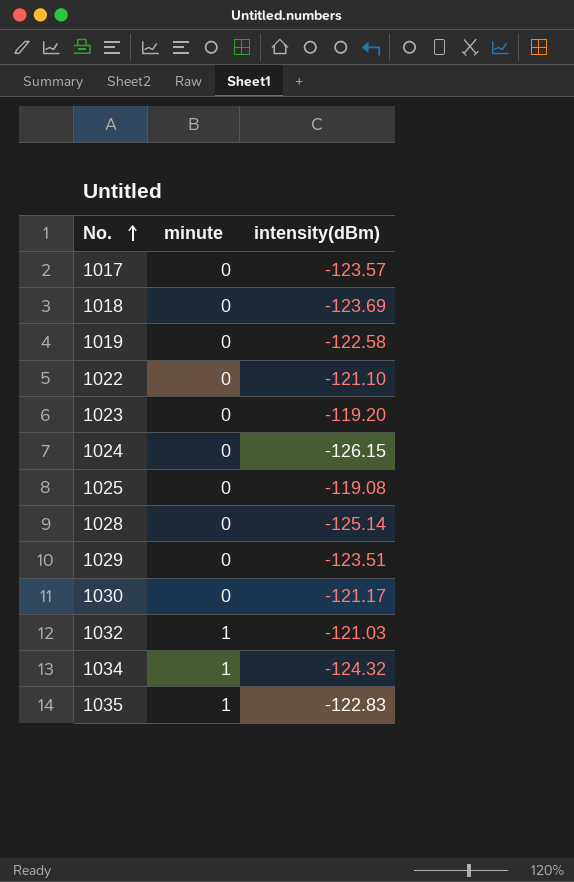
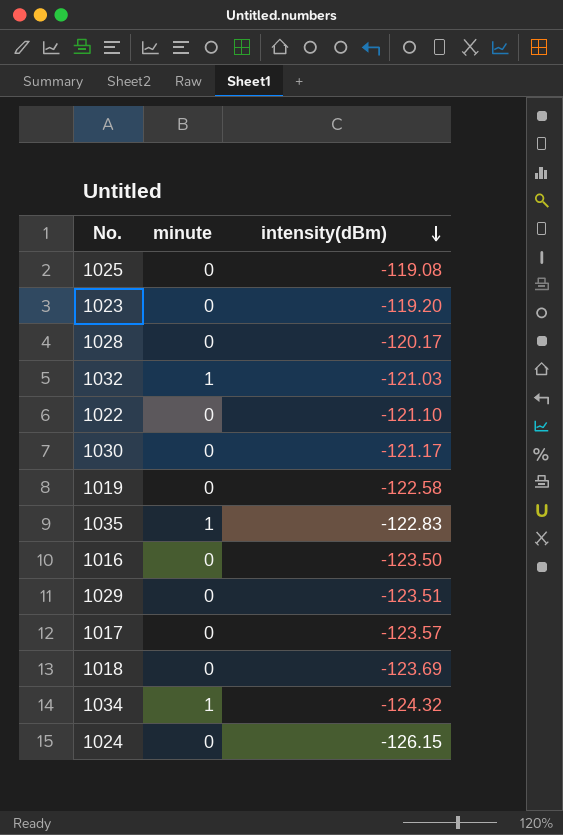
row order: No. ascending -> intensity(dBm) descending
1028 | intensity(dBm): -125.14 -> -120.17
row 1016: none -> 0 | -123.50

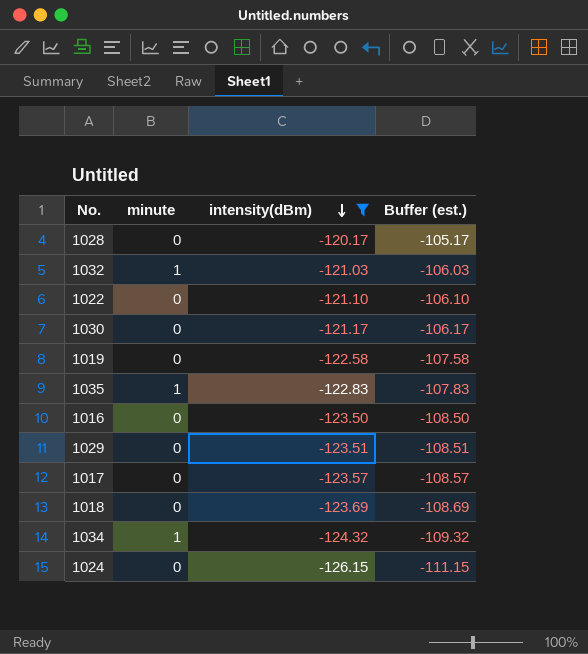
filter: none -> intensity(dBm) <= -120.17
column Buffer (est.) | formula: none -> [intensity(dBm)] + 15

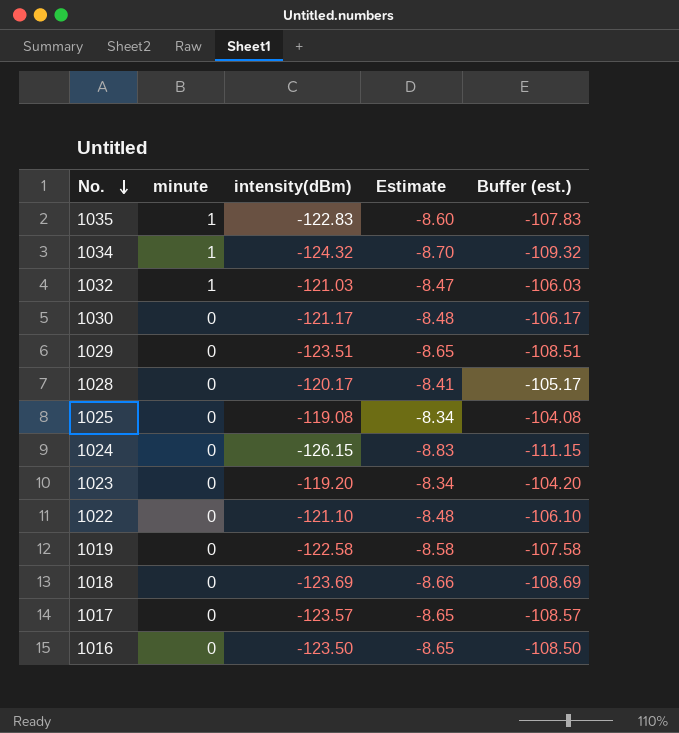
filter: intensity(dBm) <= -120.17 -> none
row order: intensity(dBm) descending -> No. descending
column Estimate | formula: none -> [intensity(dBm)] * 0.07

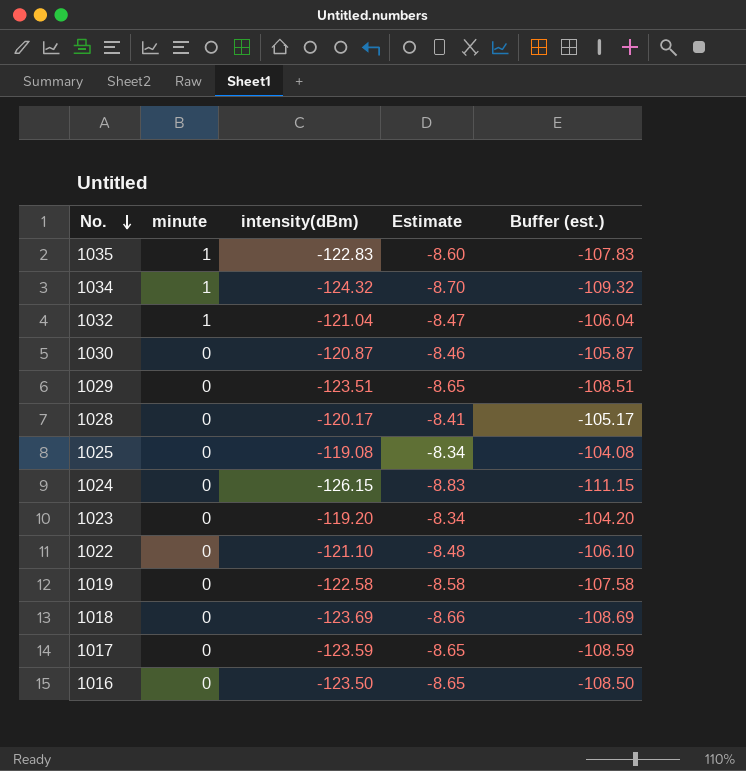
1032 | intensity(dBm): -121.03 -> -121.04
1032 | Buffer (est.): -106.03 -> -106.04
1030 | intensity(dBm): -121.17 -> -120.87
1030 | Estimate: -8.48 -> -8.46
1030 | Buffer (est.): -106.17 -> -105.87
1017 | intensity(dBm): -123.57 -> -123.59
1017 | Buffer (est.): -108.57 -> -108.59

